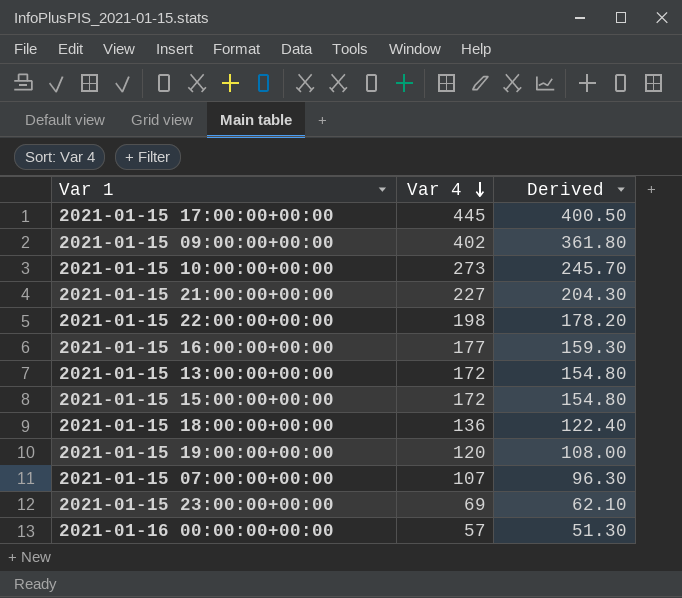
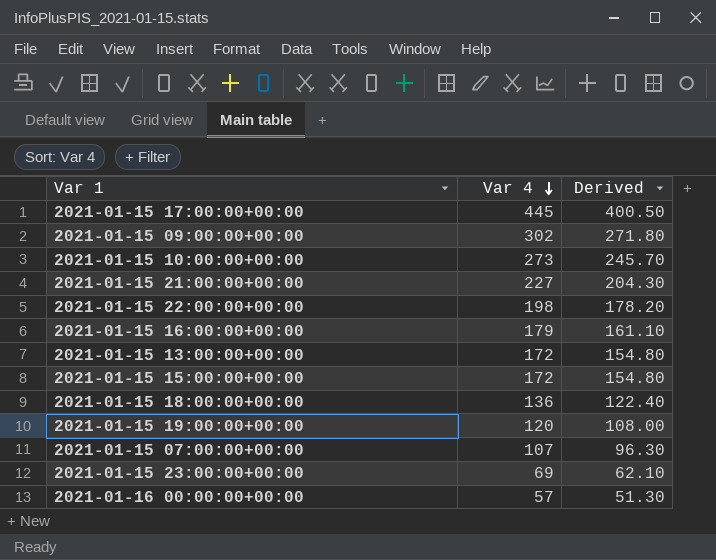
2021-01-15 09:00:00+00:00 | Var 4: 402 -> 302
2021-01-15 09:00:00+00:00 | Derived: 361.80 -> 271.80
2021-01-15 16:00:00+00:00 | Var 4: 177 -> 179
2021-01-15 16:00:00+00:00 | Derived: 159.30 -> 161.10

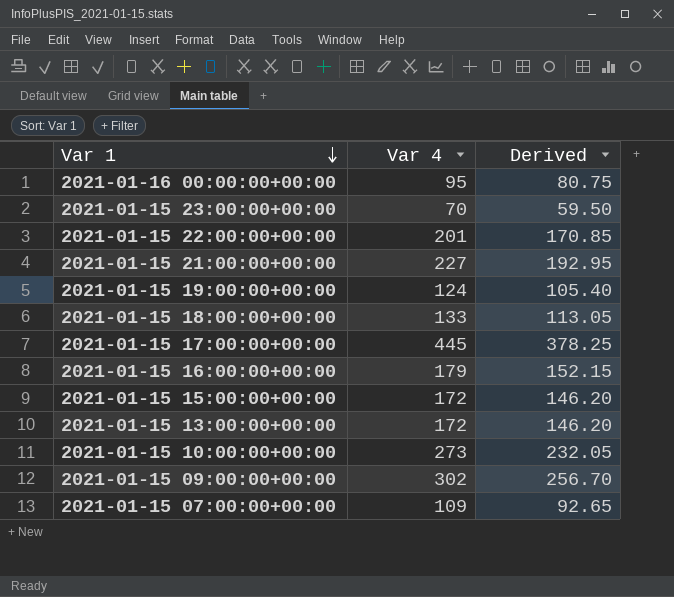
row order: Var 4 descending -> Var 1 descending
column Derived | formula: [Var 4] * 0.9 -> [Var 4] * 0.85
2021-01-16 00:00:00+00:00 | Var 4: 57 -> 95
2021-01-15 23:00:00+00:00 | Var 4: 69 -> 70
2021-01-15 22:00:00+00:00 | Var 4: 198 -> 201
2021-01-15 19:00:00+00:00 | Var 4: 120 -> 124
2021-01-15 18:00:00+00:00 | Var 4: 136 -> 133
2021-01-15 07:00:00+00:00 | Var 4: 107 -> 109

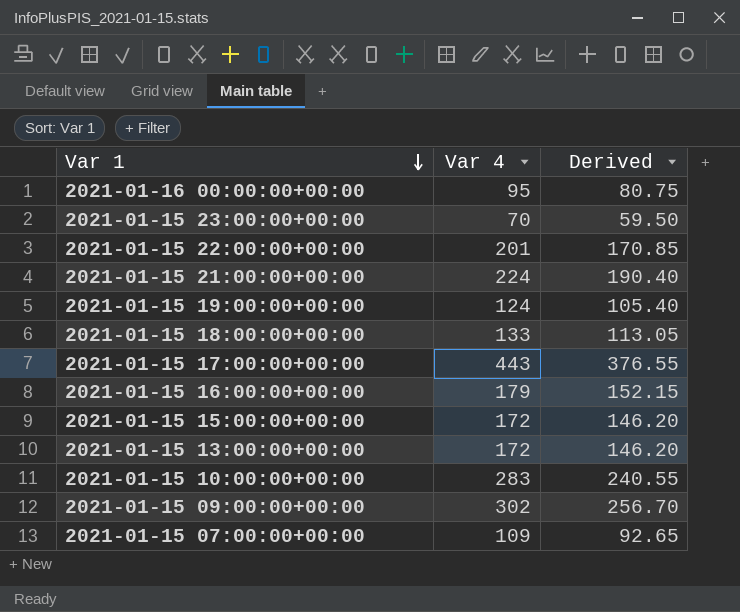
2021-01-15 21:00:00+00:00 | Var 4: 227 -> 224
2021-01-15 21:00:00+00:00 | Derived: 192.95 -> 190.40
2021-01-15 17:00:00+00:00 | Var 4: 445 -> 443
2021-01-15 17:00:00+00:00 | Derived: 378.25 -> 376.55
2021-01-15 10:00:00+00:00 | Var 4: 273 -> 283
2021-01-15 10:00:00+00:00 | Derived: 232.05 -> 240.55

